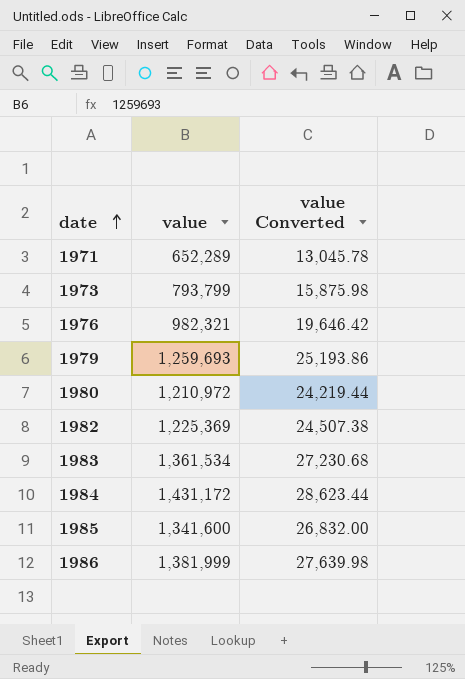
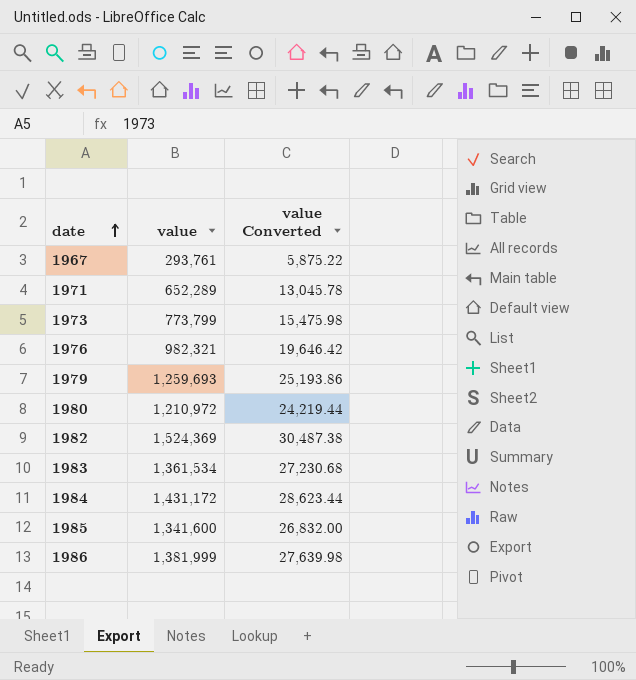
row 1967: none -> 293,761 | 5,875.22
1973 | value: 793,799 -> 773,799
1973 | value Converted: 15,875.98 -> 15,475.98
1982 | value: 1,225,369 -> 1,524,369
1982 | value Converted: 24,507.38 -> 30,487.38

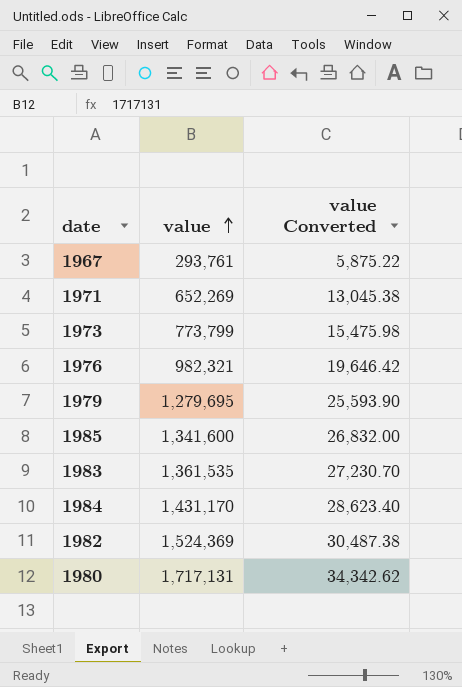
row order: date ascending -> value ascending
row 1986: 1,381,999 | 27,639.98 -> none
1971 | value: 652,289 -> 652,269
1971 | value Converted: 13,045.78 -> 13,045.38
1979 | value: 1,259,693 -> 1,279,695
1979 | value Converted: 25,193.86 -> 25,593.90
1983 | value: 1,361,534 -> 1,361,535
1983 | value Converted: 27,230.68 -> 27,230.70
1984 | value: 1,431,172 -> 1,431,170
1984 | value Converted: 28,623.44 -> 28,623.40
1980 | value: 1,210,972 -> 1,717,131
1980 | value Converted: 24,219.44 -> 34,342.62

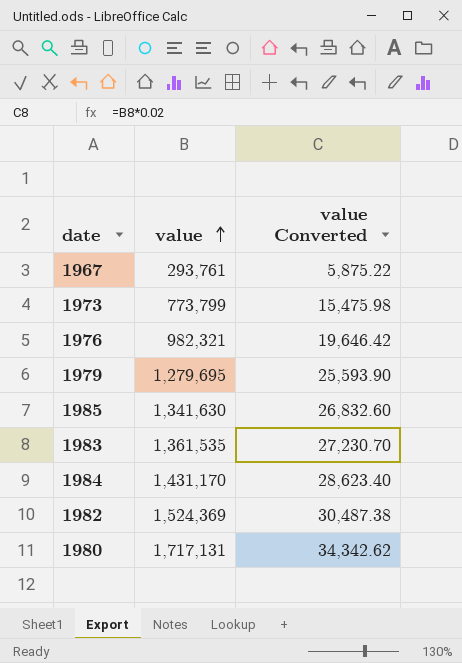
row 1971: 652,269 | 13,045.38 -> none
1985 | value: 1,341,600 -> 1,341,630
1985 | value Converted: 26,832.00 -> 26,832.60

